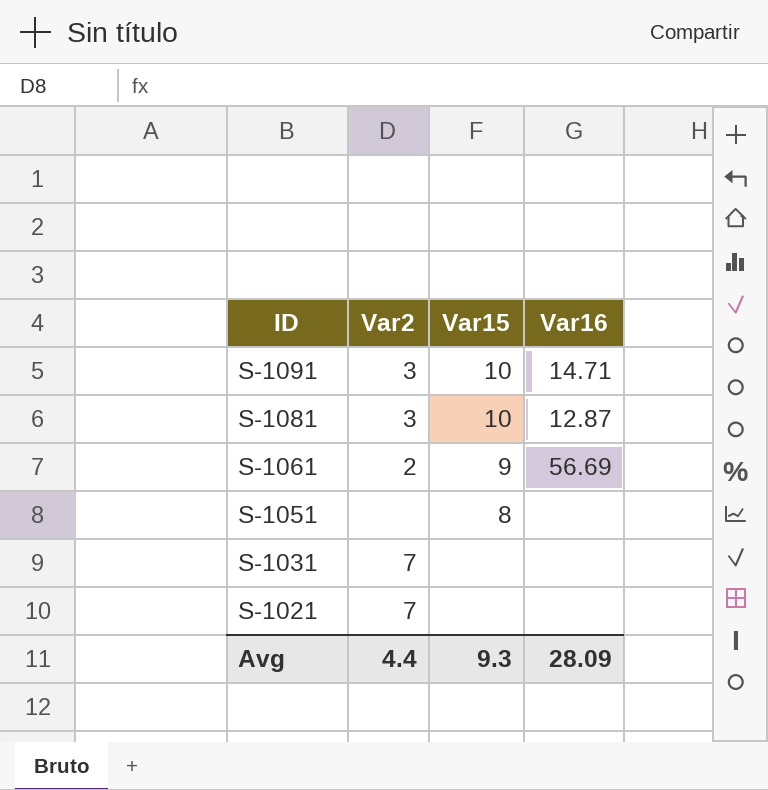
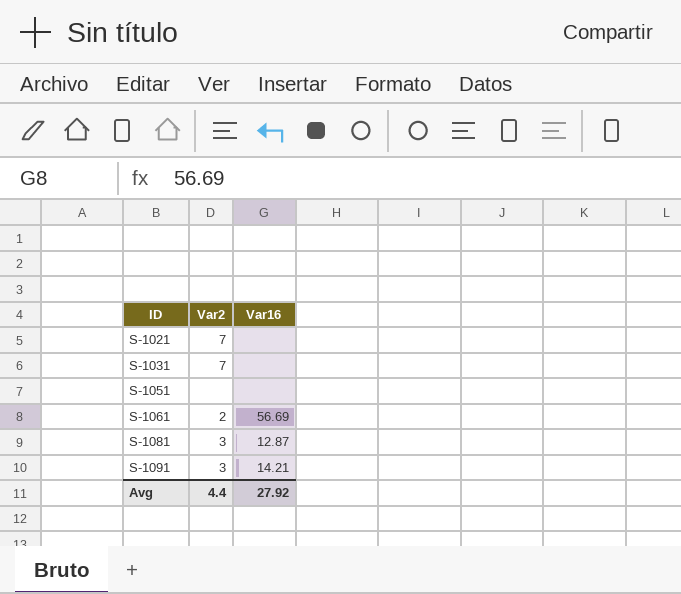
row order: ID descending -> ID ascending
column Var15 | position: 3 -> none
S-1091 | Var16: 14.71 -> 14.21
Avg | Var16: 28.09 -> 27.92

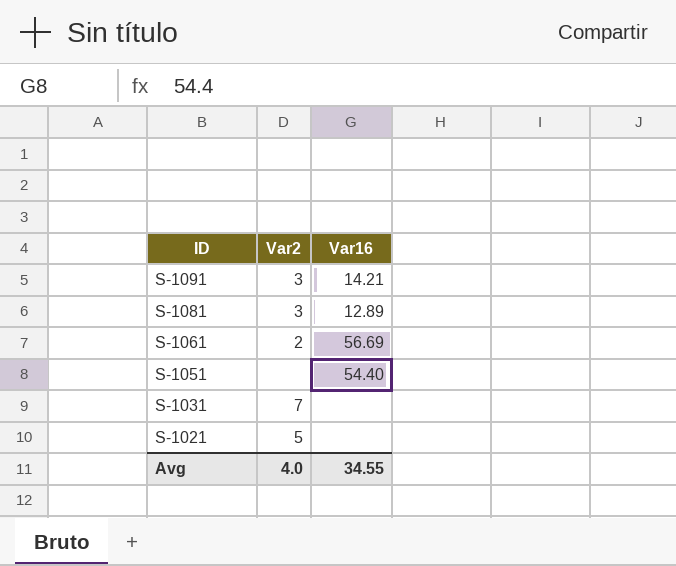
row order: ID ascending -> ID descending
S-1081 | Var16: 12.87 -> 12.89
S-1051 | Var16: none -> 54.40
S-1021 | Var2: 7 -> 5
Avg | Var2: 4.4 -> 4.0
Avg | Var16: 27.92 -> 34.55

